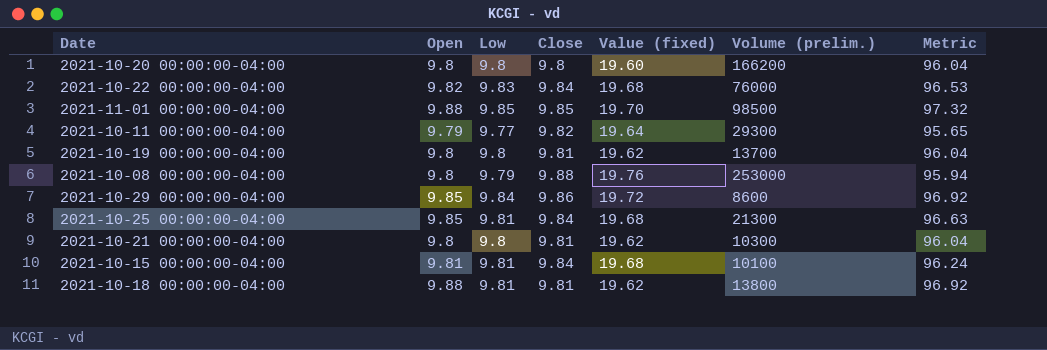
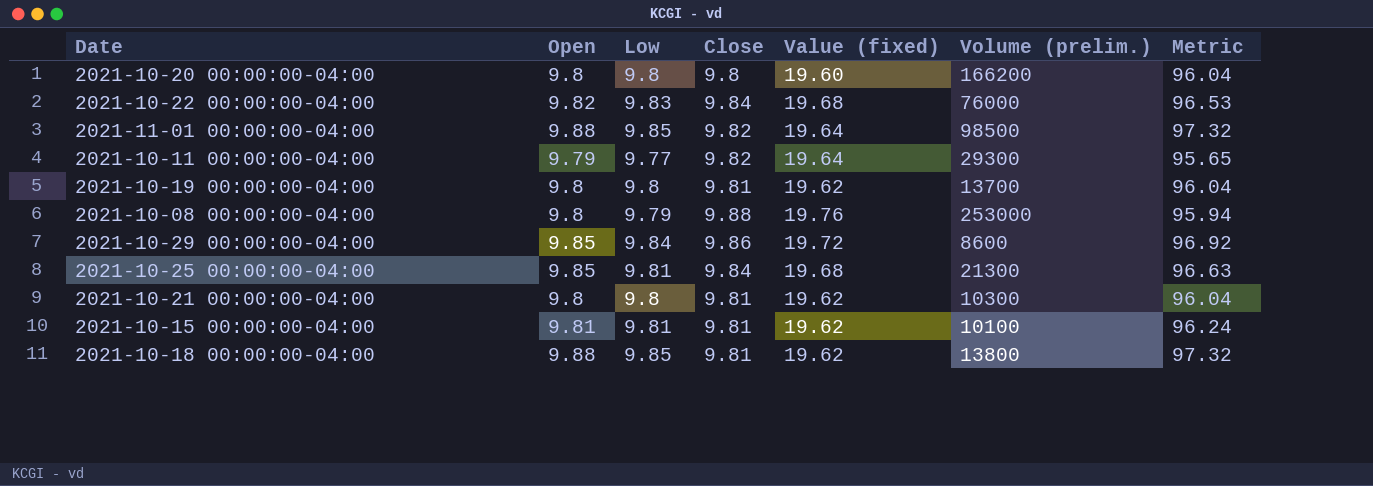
2021-11-01 00:00:00-04:00 | Close: 9.85 -> 9.82
2021-11-01 00:00:00-04:00 | Value (fixed): 19.70 -> 19.64
2021-10-15 00:00:00-04:00 | Close: 9.84 -> 9.81
2021-10-15 00:00:00-04:00 | Value (fixed): 19.68 -> 19.62
2021-10-18 00:00:00-04:00 | Low: 9.81 -> 9.85
2021-10-18 00:00:00-04:00 | Metric: 96.92 -> 97.32

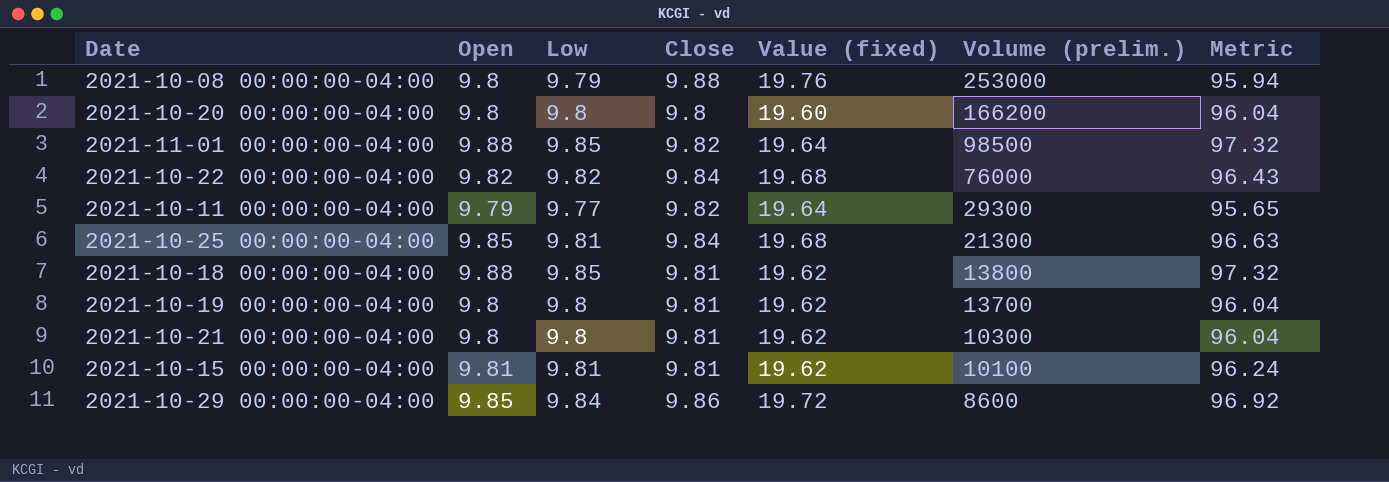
row order: none -> Volume (prelim.) descending
2021-10-22 00:00:00-04:00 | Low: 9.83 -> 9.82
2021-10-22 00:00:00-04:00 | Metric: 96.53 -> 96.43

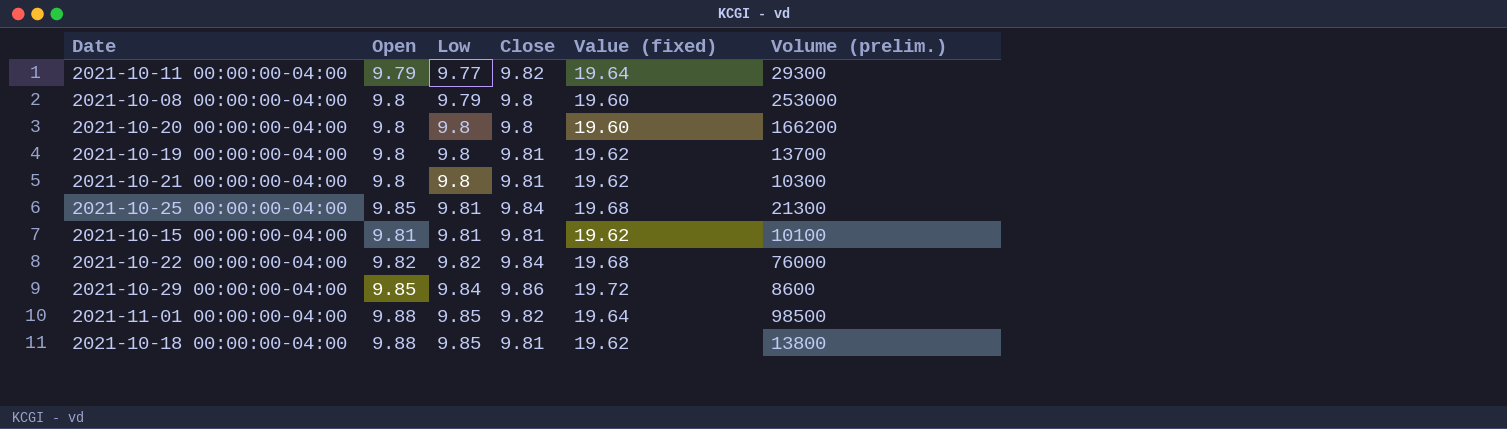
row order: Volume (prelim.) descending -> Low ascending
column Metric | formula: [Open] * [Low] -> none
2021-10-08 00:00:00-04:00 | Close: 9.88 -> 9.8
2021-10-08 00:00:00-04:00 | Value (fixed): 19.76 -> 19.60

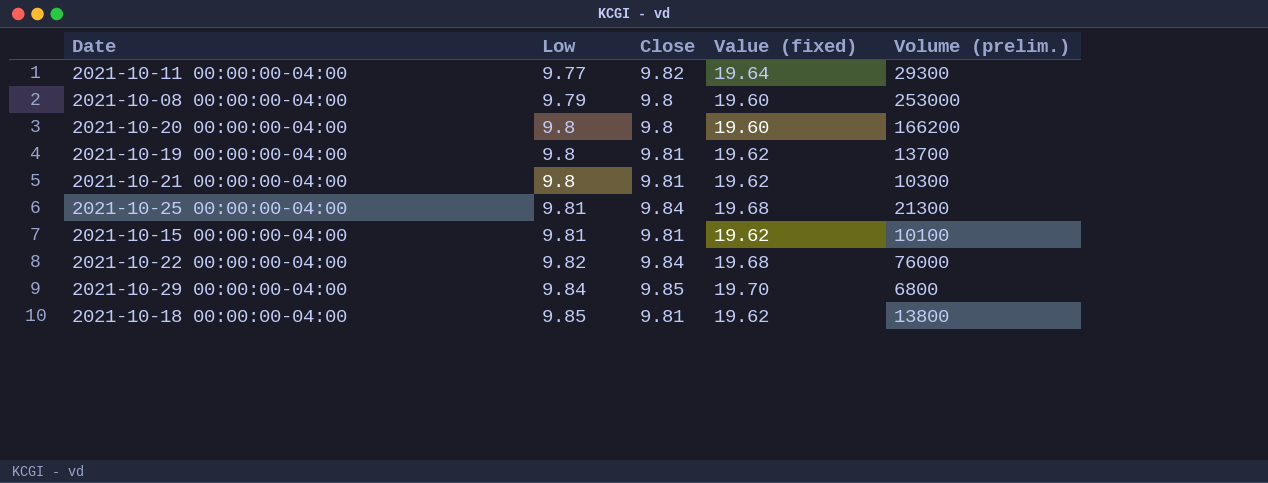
column Open | position: 2 -> none
row 2021-11-01 00:00:00-04:00: 9.88 | 9.85 | 9.82 | 19.64 | 98500 -> none
2021-10-29 00:00:00-04:00 | Close: 9.86 -> 9.85
2021-10-29 00:00:00-04:00 | Value (fixed): 19.72 -> 19.70
2021-10-29 00:00:00-04:00 | Volume (prelim.): 8600 -> 6800

